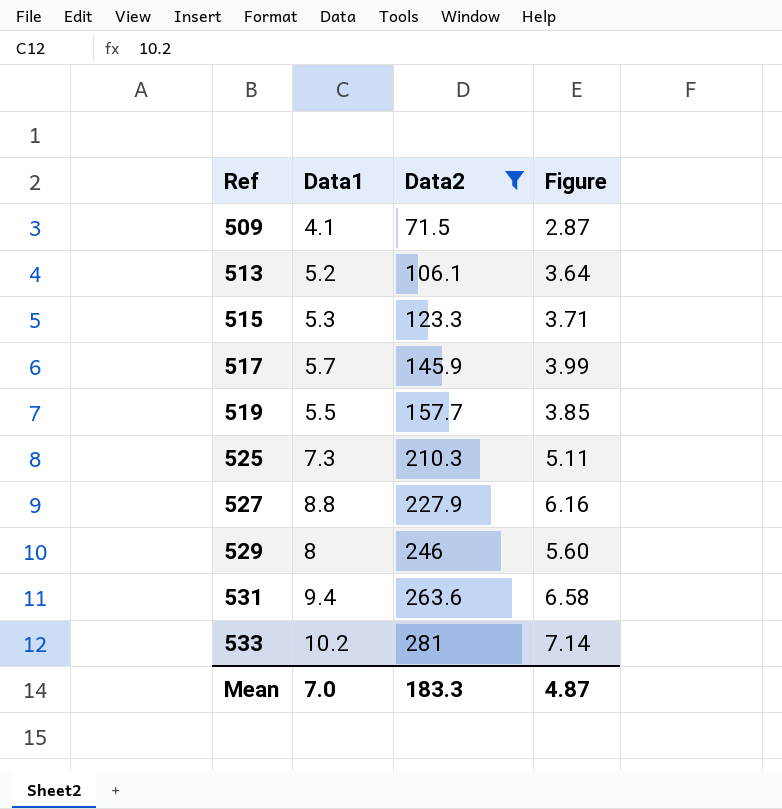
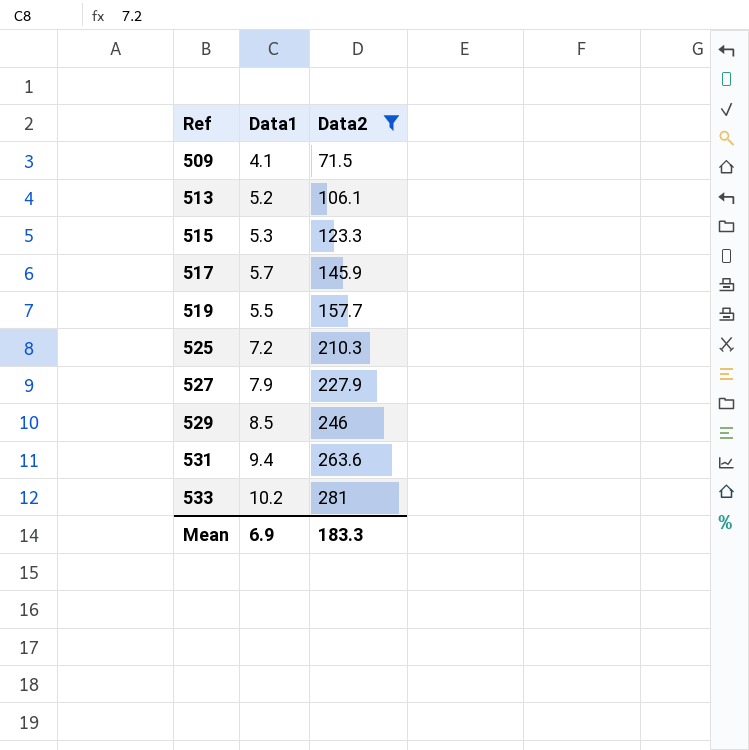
column Figure | formula: [Data1] * 0.7 -> none
525 | Data1: 7.3 -> 7.2
527 | Data1: 8.8 -> 7.9
529 | Data1: 8 -> 8.5
Mean | Data1: 7.0 -> 6.9

